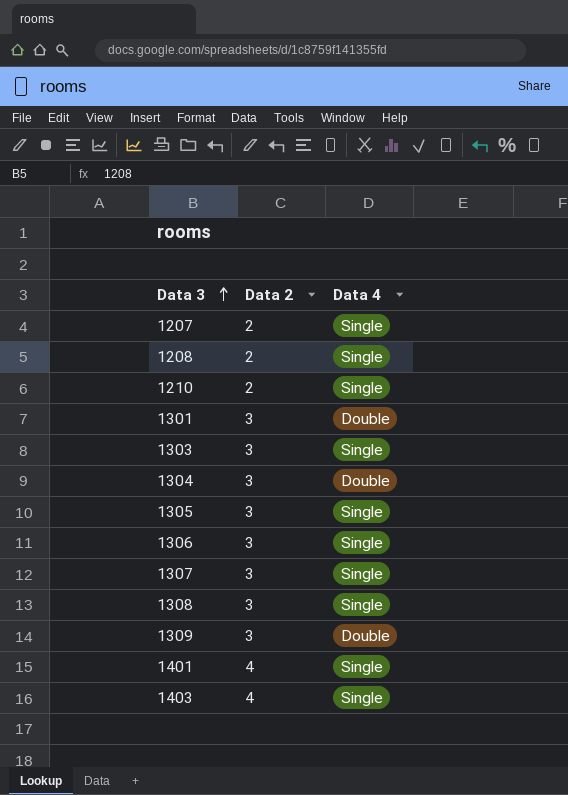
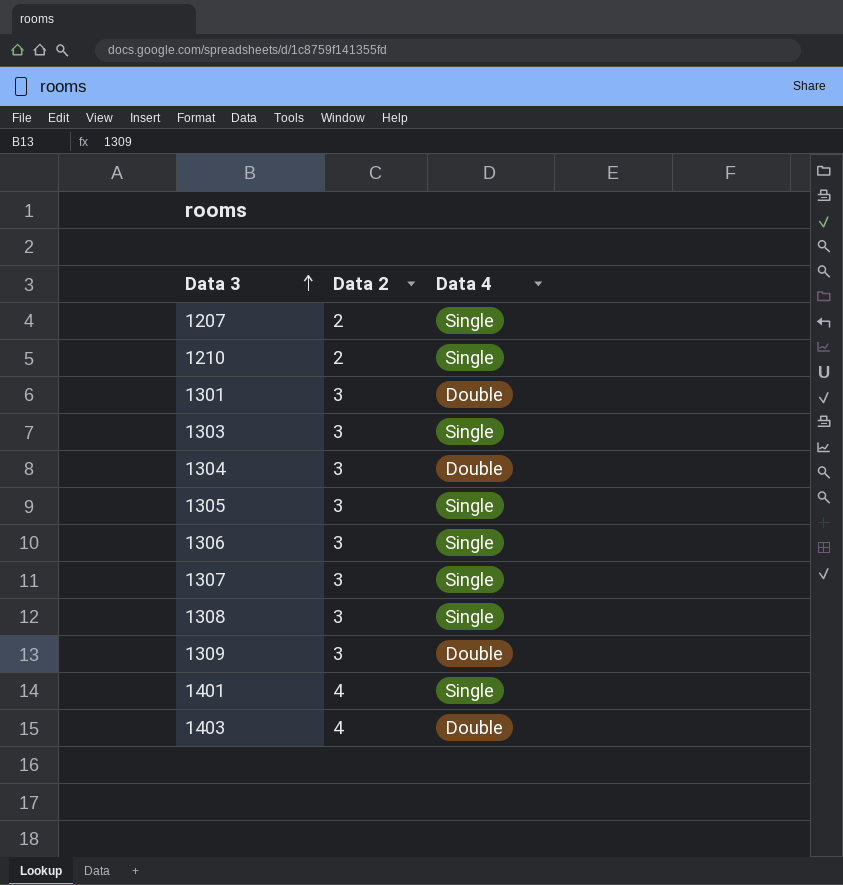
row 1208: 2 | Single -> none
1403 | Data 4: Single -> Double

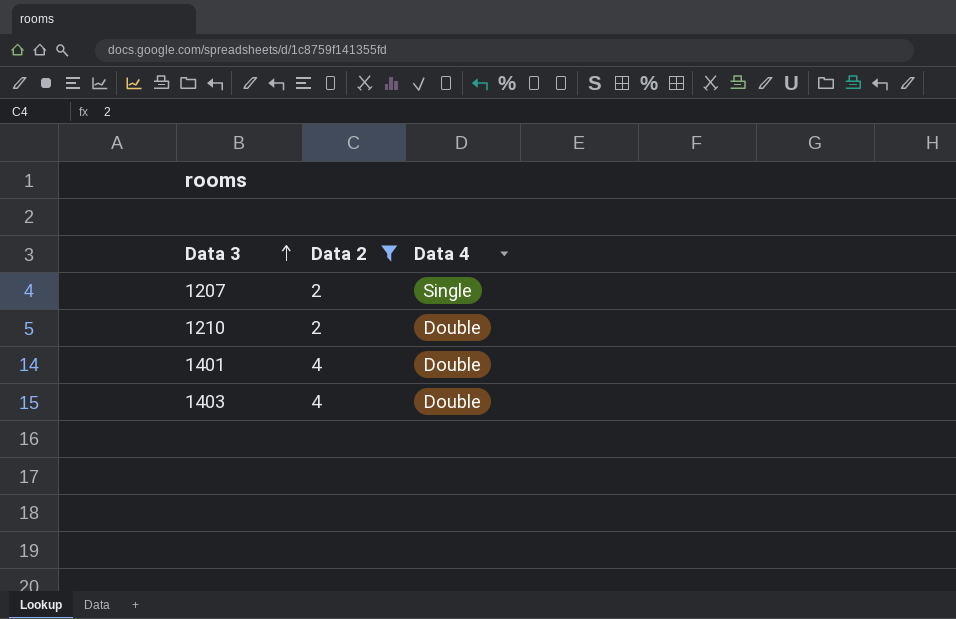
filter: none -> Data 2 != 3
1210 | Data 4: Single -> Double
1401 | Data 4: Single -> Double

